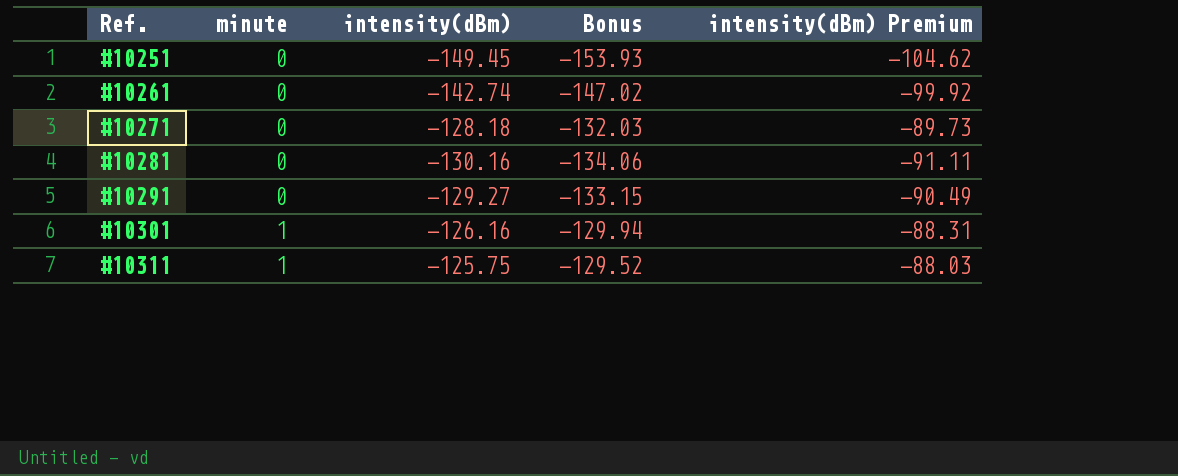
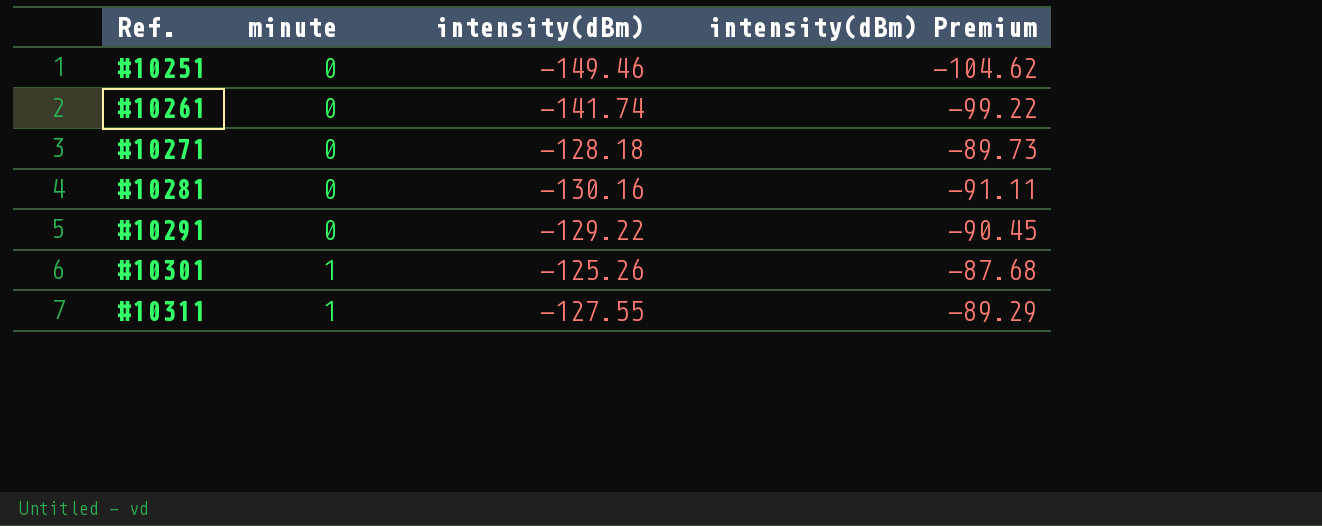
column Bonus | formula: [intensity(dBm)] * 1.03 -> none
#10251 | intensity(dBm): -149.45 -> -149.46
#10261 | intensity(dBm): -142.74 -> -141.74
#10261 | intensity(dBm) Premium: -99.92 -> -99.22
#10291 | intensity(dBm): -129.27 -> -129.22
#10291 | intensity(dBm) Premium: -90.49 -> -90.45
#10301 | intensity(dBm): -126.16 -> -125.26
#10301 | intensity(dBm) Premium: -88.31 -> -87.68
#10311 | intensity(dBm): -125.75 -> -127.55
#10311 | intensity(dBm) Premium: -88.03 -> -89.29

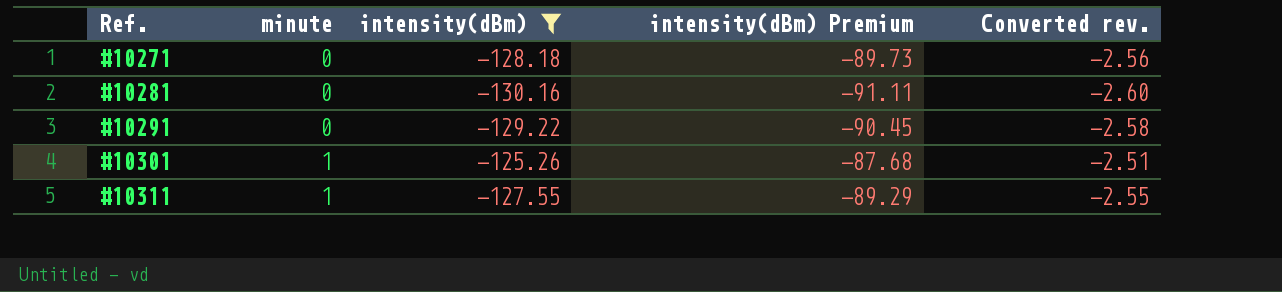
filter: none -> intensity(dBm) >= -130.16
column Converted rev. | formula: none -> [intensity(dBm)] * 0.02

